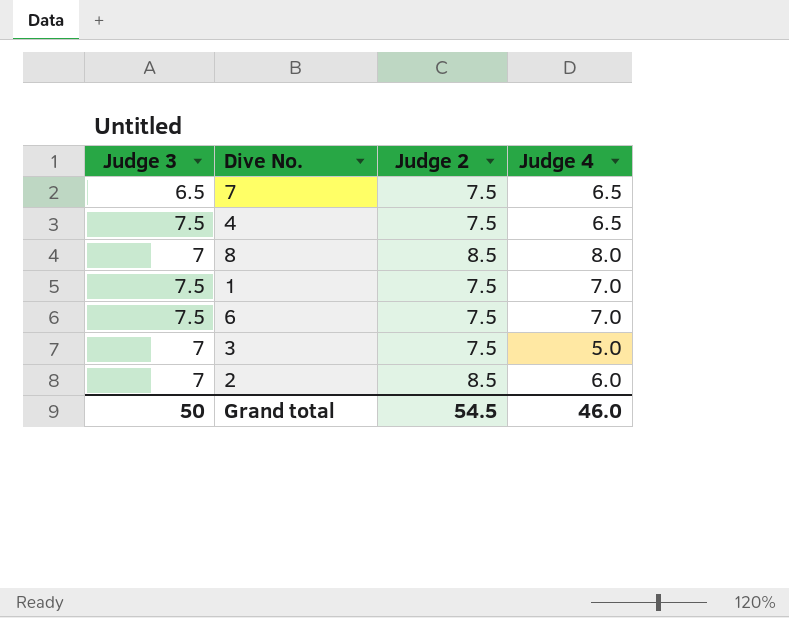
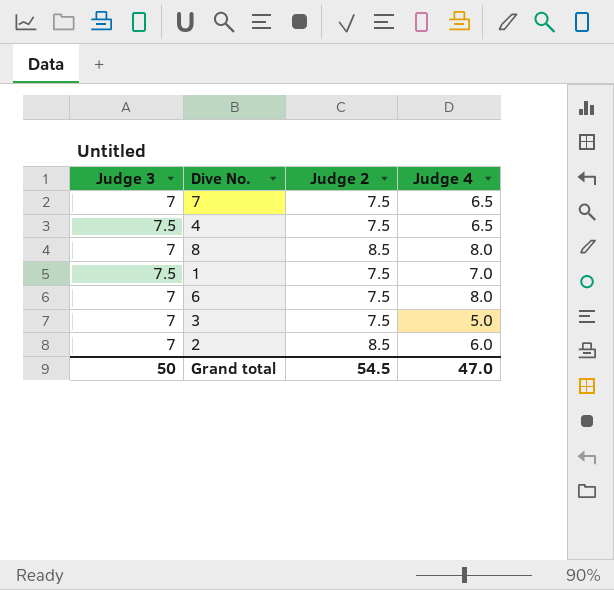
7 | Judge 3: 6.5 -> 7
6 | Judge 3: 7.5 -> 7
6 | Judge 4: 7.0 -> 8.0
Grand total | Judge 4: 46.0 -> 47.0

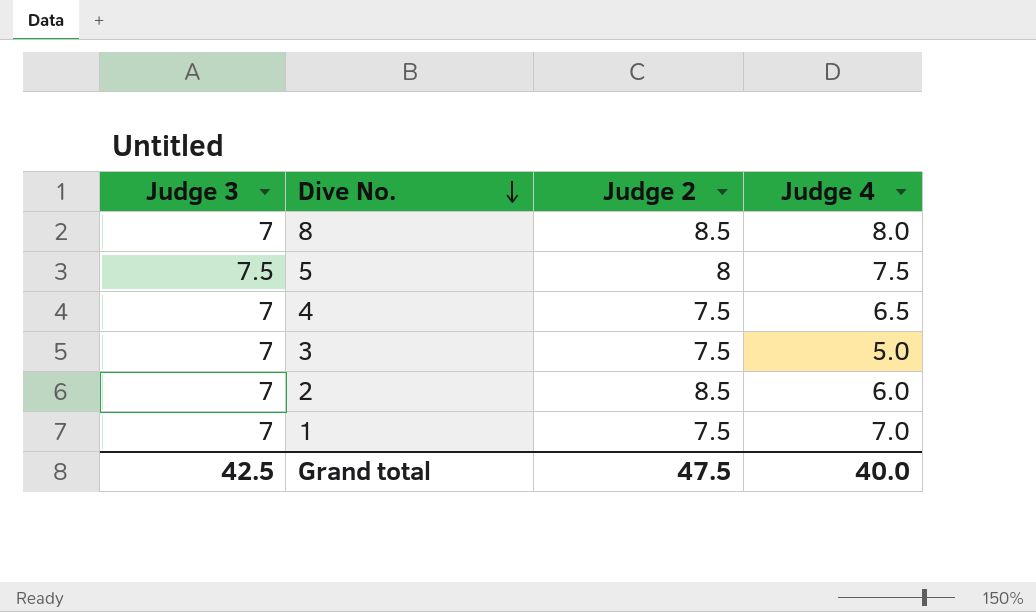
row order: none -> Dive No. descending
row 7: 7 | 7.5 | 6.5 -> none
row 6: 7 | 7.5 | 8.0 -> none
row 5: none -> 7.5 | 8 | 7.5
4 | Judge 3: 7.5 -> 7
1 | Judge 3: 7.5 -> 7
Grand total | Judge 3: 50 -> 42.5
Grand total | Judge 2: 54.5 -> 47.5
Grand total | Judge 4: 47.0 -> 40.0

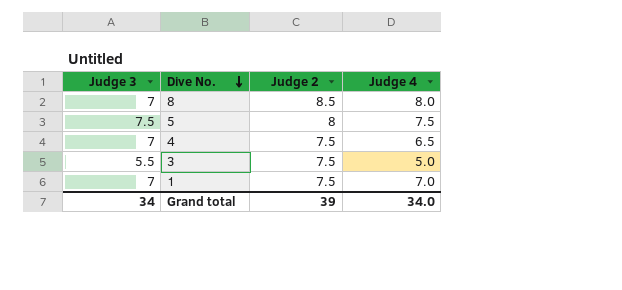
row 2: 7 | 8.5 | 6.0 -> none
3 | Judge 3: 7 -> 5.5
Grand total | Judge 3: 42.5 -> 34
Grand total | Judge 2: 47.5 -> 39
Grand total | Judge 4: 40.0 -> 34.0

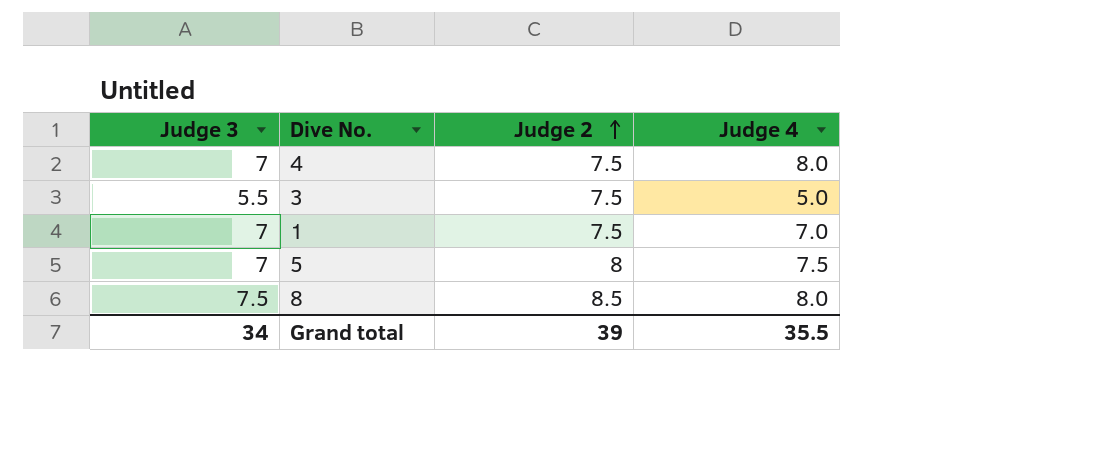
row order: Dive No. descending -> Judge 2 ascending
4 | Judge 4: 6.5 -> 8.0
5 | Judge 3: 7.5 -> 7
8 | Judge 3: 7 -> 7.5
Grand total | Judge 4: 34.0 -> 35.5

